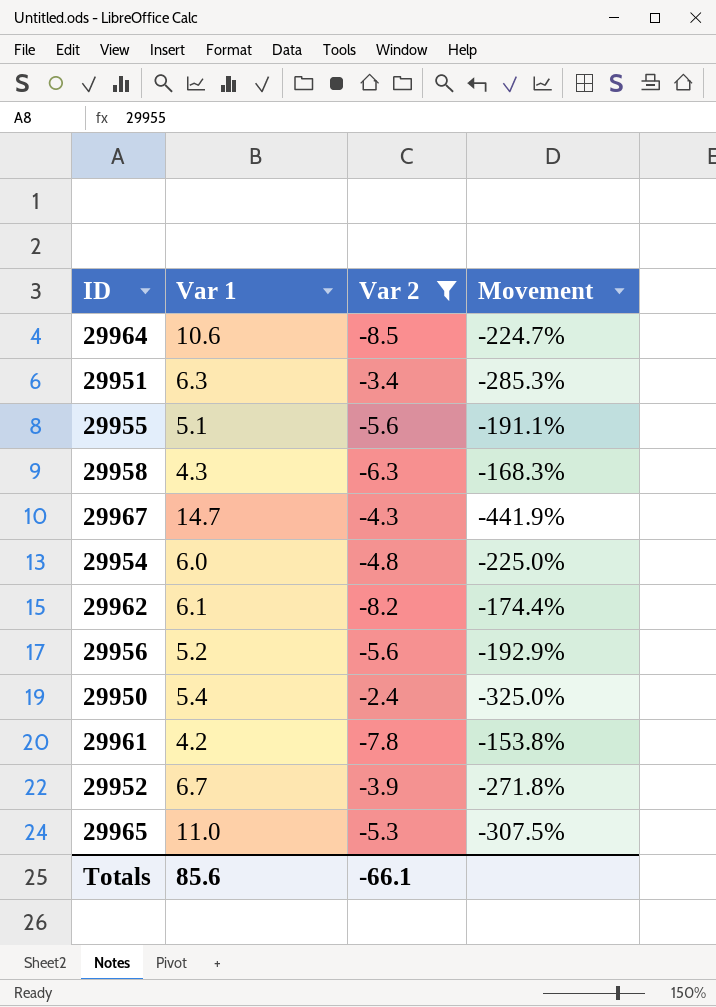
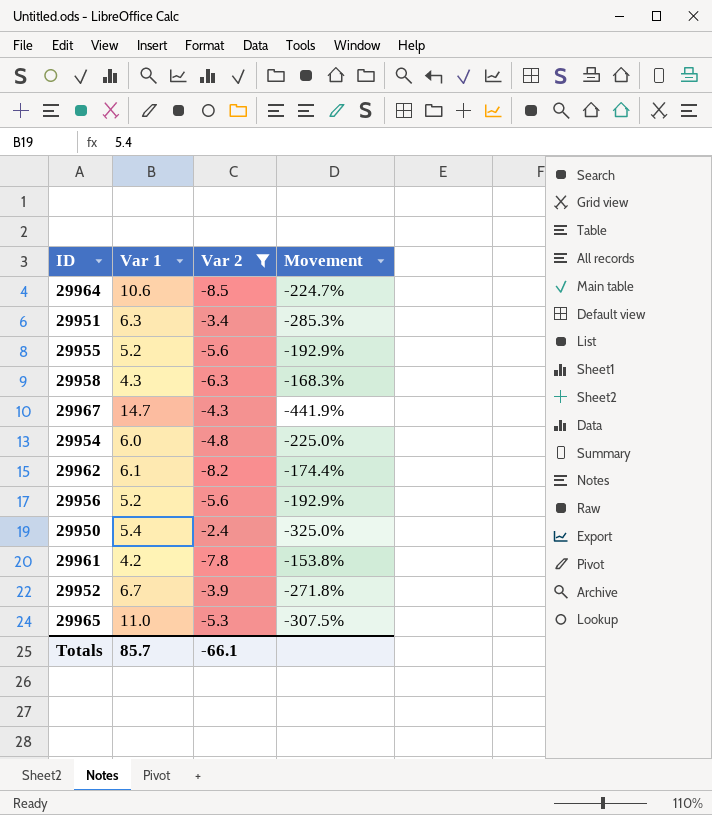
29955 | Var 1: 5.1 -> 5.2
29955 | Movement: -191.1% -> -192.9%
Totals | Var 1: 85.6 -> 85.7

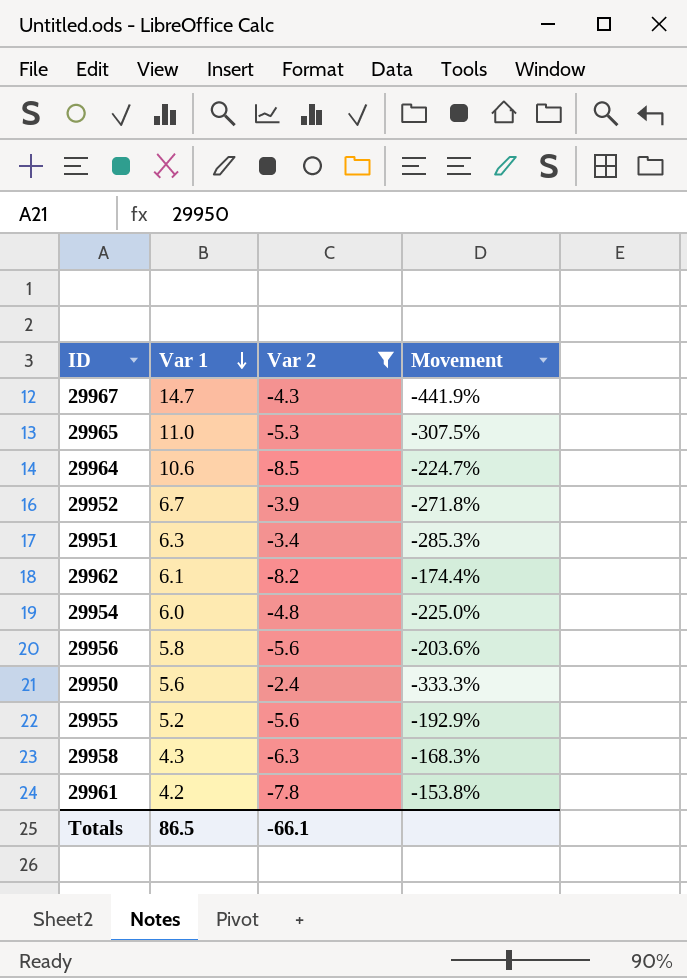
row order: none -> Var 1 descending
29956 | Var 1: 5.2 -> 5.8
29956 | Movement: -192.9% -> -203.6%
29950 | Var 1: 5.4 -> 5.6
29950 | Movement: -325.0% -> -333.3%
Totals | Var 1: 85.7 -> 86.5

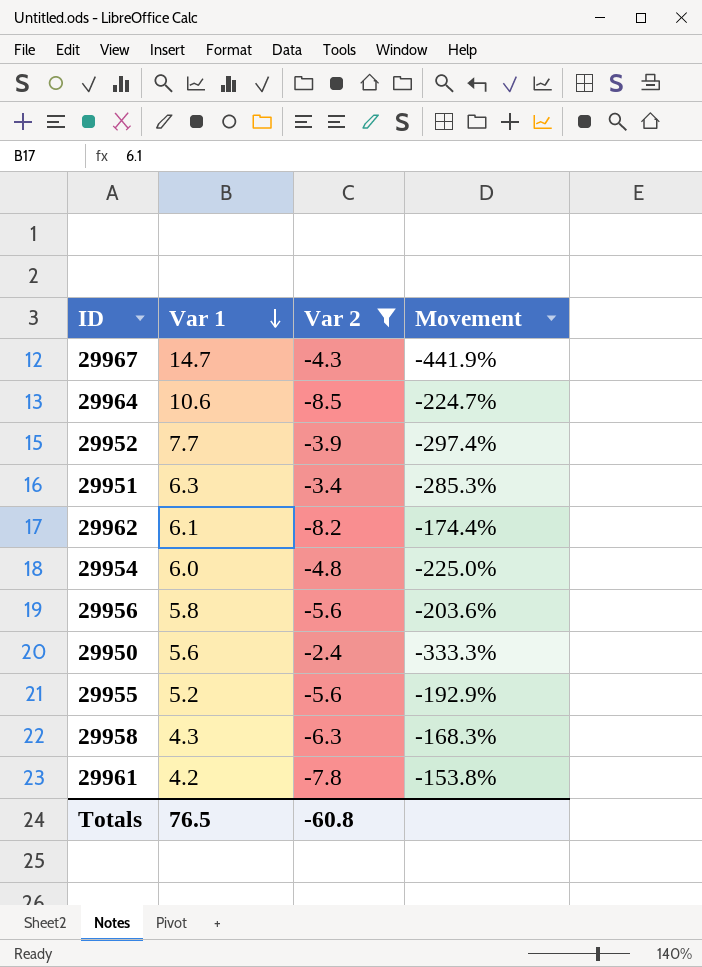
row 29965: 11.0 | -5.3 | -307.5% -> none
29952 | Var 1: 6.7 -> 7.7
29952 | Movement: -271.8% -> -297.4%
Totals | Var 1: 86.5 -> 76.5
Totals | Var 2: -66.1 -> -60.8

